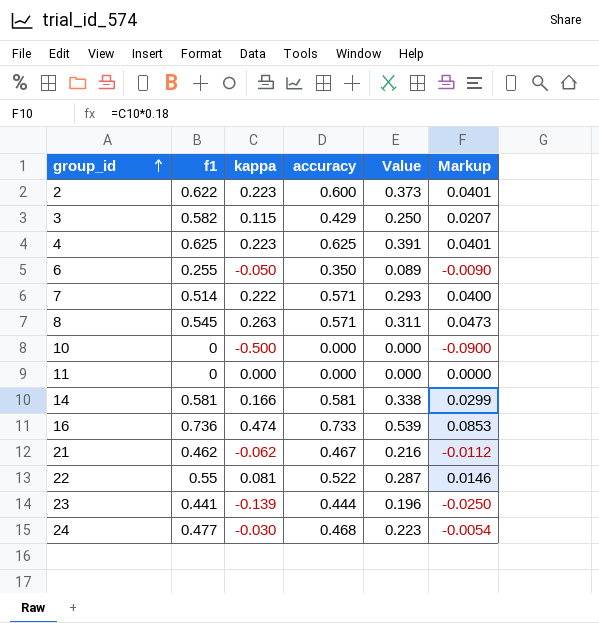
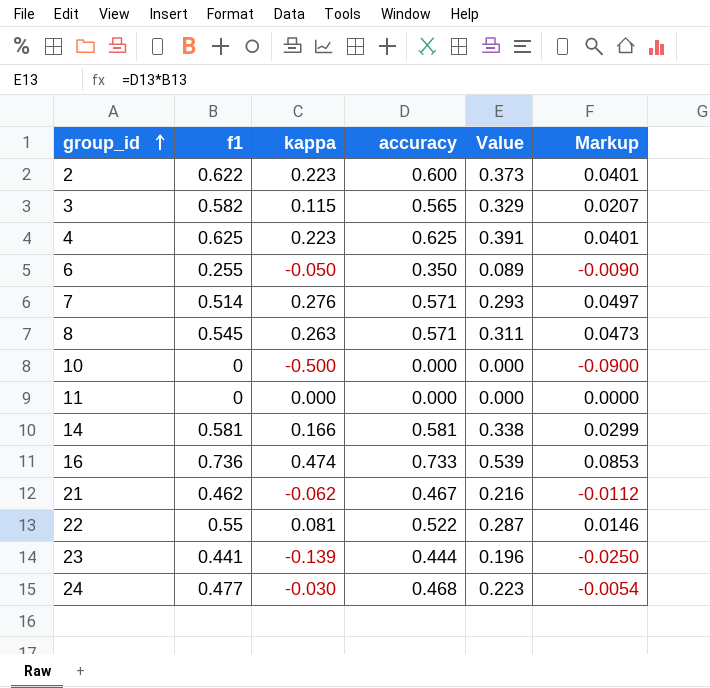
3 | accuracy: 0.429 -> 0.565
3 | Value: 0.250 -> 0.329
7 | kappa: 0.222 -> 0.276
7 | Markup: 0.0400 -> 0.0497

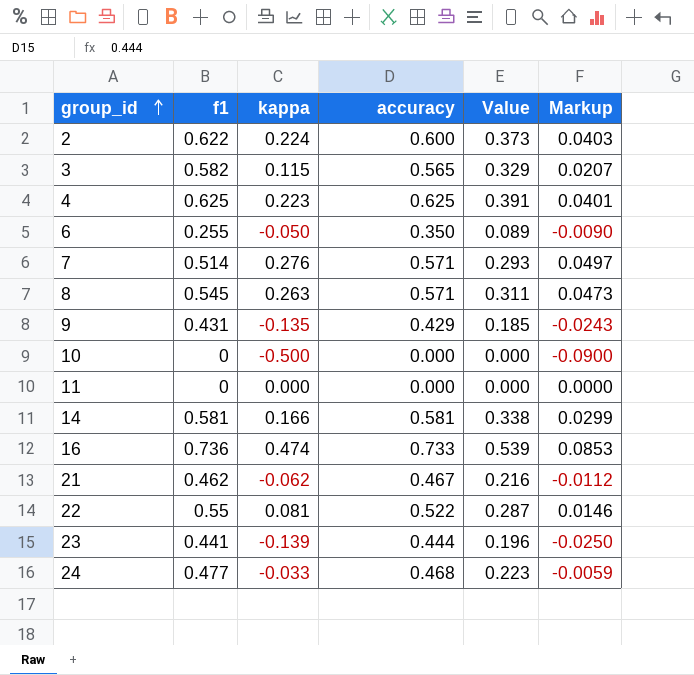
2 | kappa: 0.223 -> 0.224
2 | Markup: 0.0401 -> 0.0403
row 9: none -> 0.431 | -0.135 | 0.429 | 0.185 | -0.0243
24 | kappa: -0.030 -> -0.033
24 | Markup: -0.0054 -> -0.0059

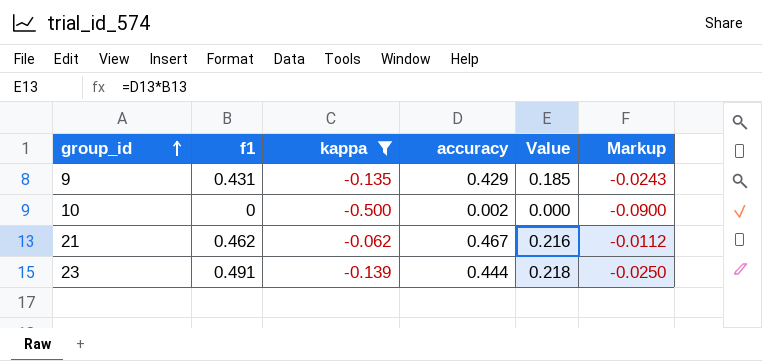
filter: none -> kappa <= -0.062
10 | accuracy: 0.000 -> 0.002
23 | f1: 0.441 -> 0.491
23 | Value: 0.196 -> 0.218

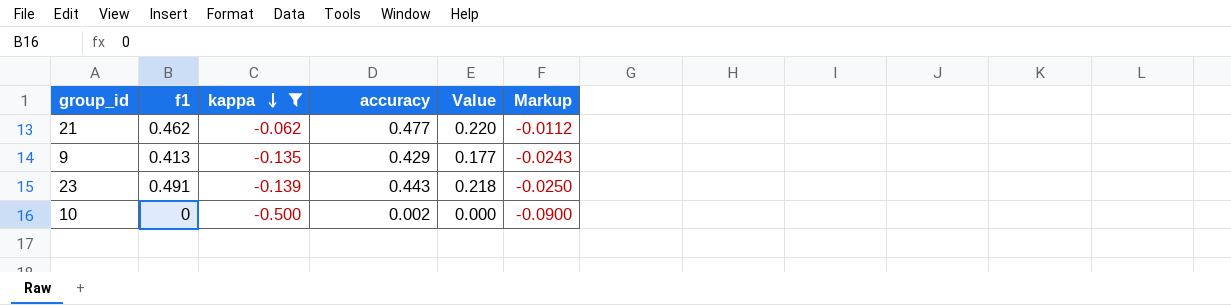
row order: group_id ascending -> kappa descending
21 | accuracy: 0.467 -> 0.477
21 | Value: 0.216 -> 0.220
9 | f1: 0.431 -> 0.413
9 | Value: 0.185 -> 0.177
23 | accuracy: 0.444 -> 0.443

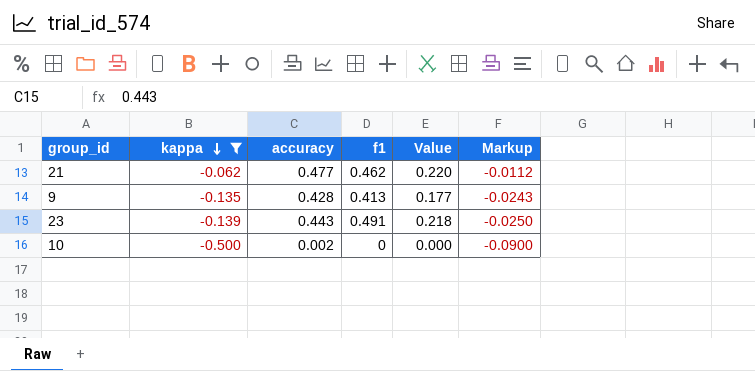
column f1 | position: 2 -> 4
9 | accuracy: 0.429 -> 0.428

